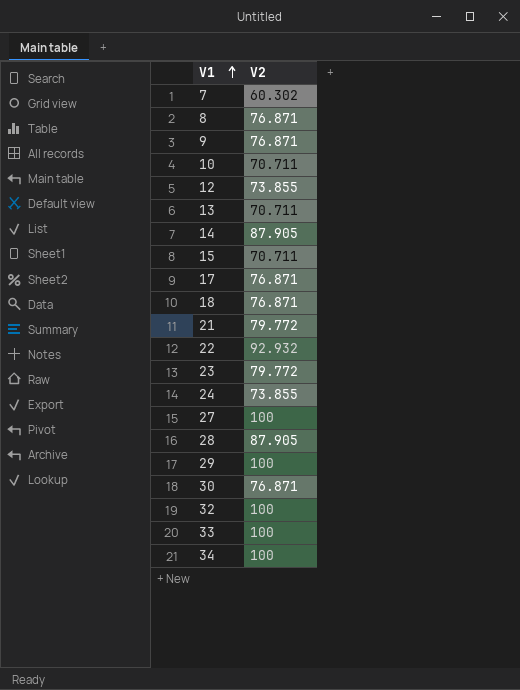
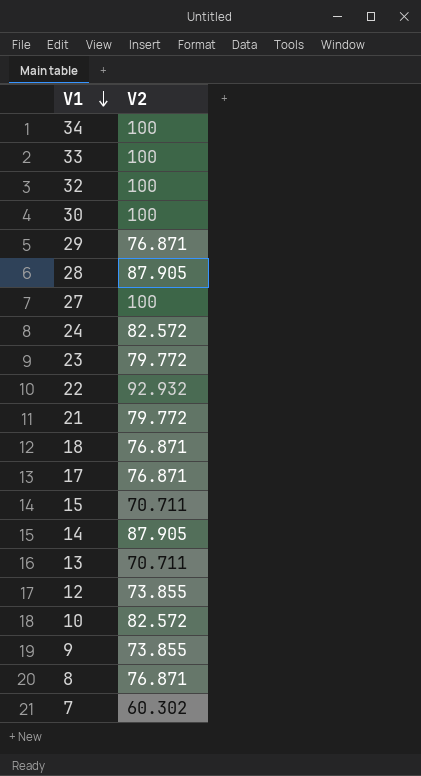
row order: V1 ascending -> V1 descending
30 | V2: 76.871 -> 100
29 | V2: 100 -> 76.871
24 | V2: 73.855 -> 82.572
10 | V2: 70.711 -> 82.572
9 | V2: 76.871 -> 73.855

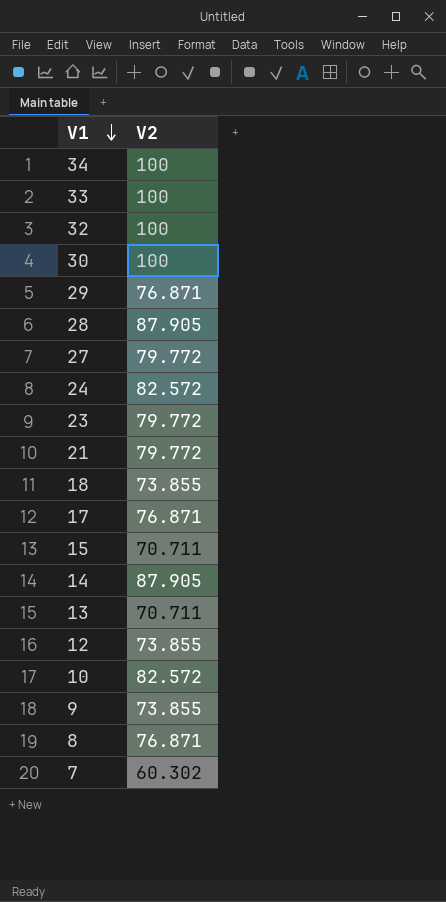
row 22: 92.932 -> none
27 | V2: 100 -> 79.772
18 | V2: 76.871 -> 73.855

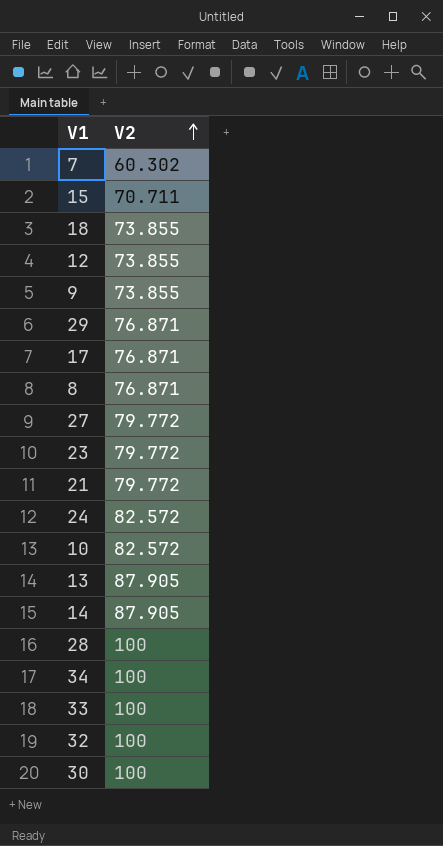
row order: V1 descending -> V2 ascending
13 | V2: 70.711 -> 87.905
28 | V2: 87.905 -> 100

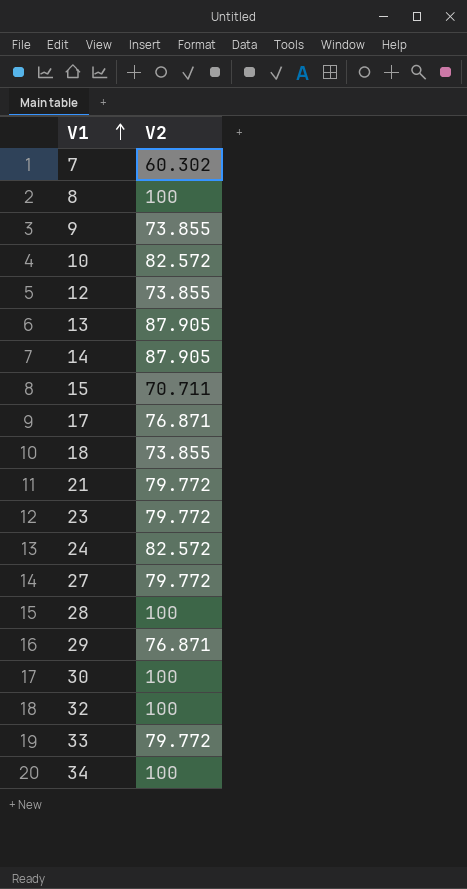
row order: V2 ascending -> V1 ascending
8 | V2: 76.871 -> 100
33 | V2: 100 -> 79.772

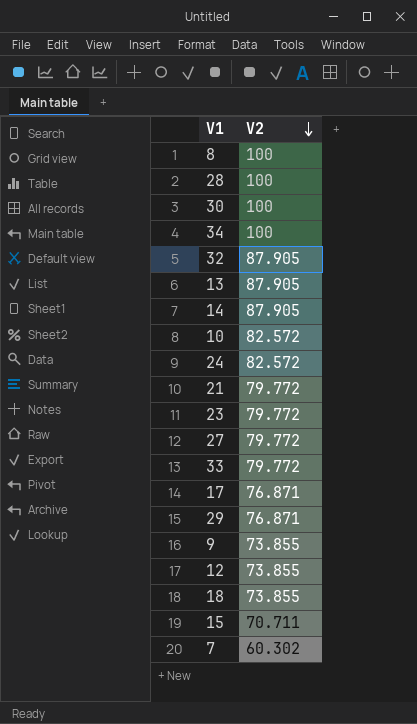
row order: V1 ascending -> V2 descending
32 | V2: 100 -> 87.905

